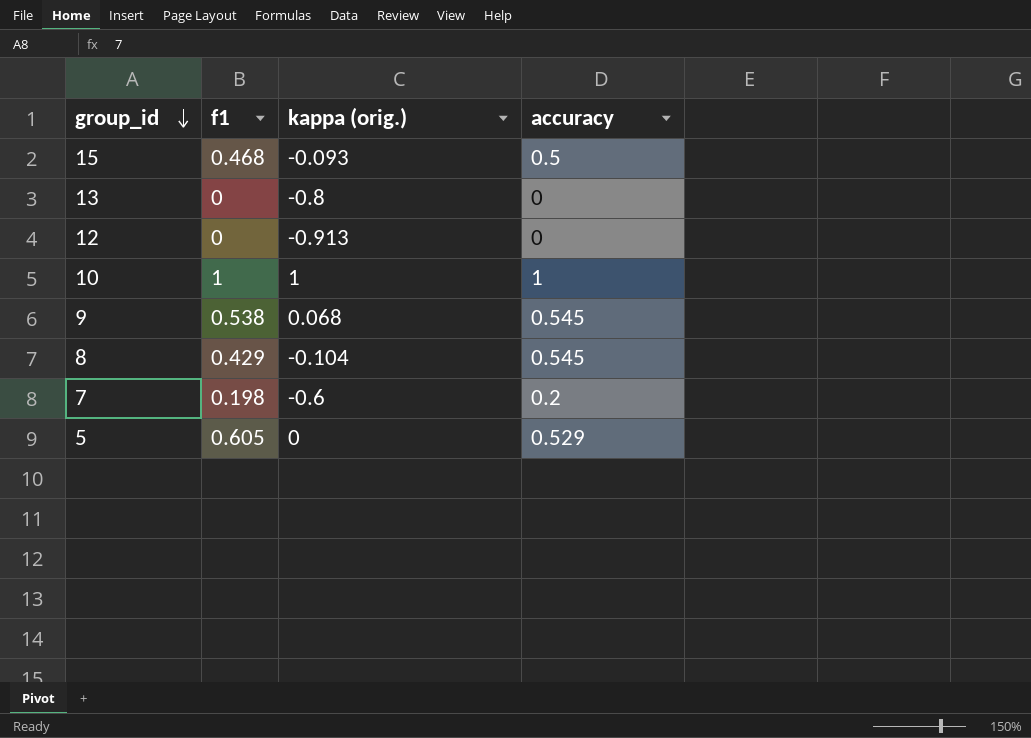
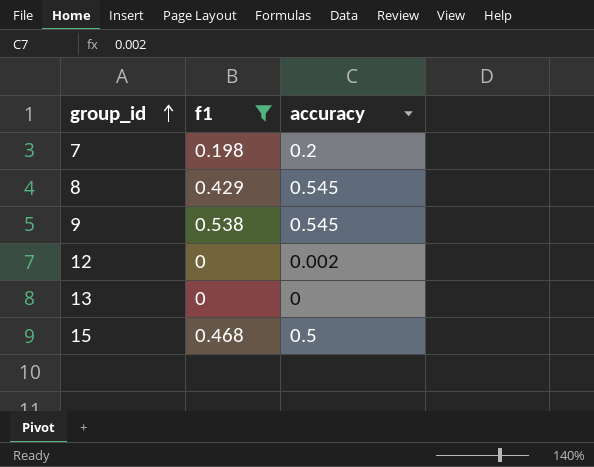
filter: none -> f1 <= 0.538
row order: group_id descending -> group_id ascending
column kappa (orig.) | position: 3 -> none
12 | accuracy: 0 -> 0.002

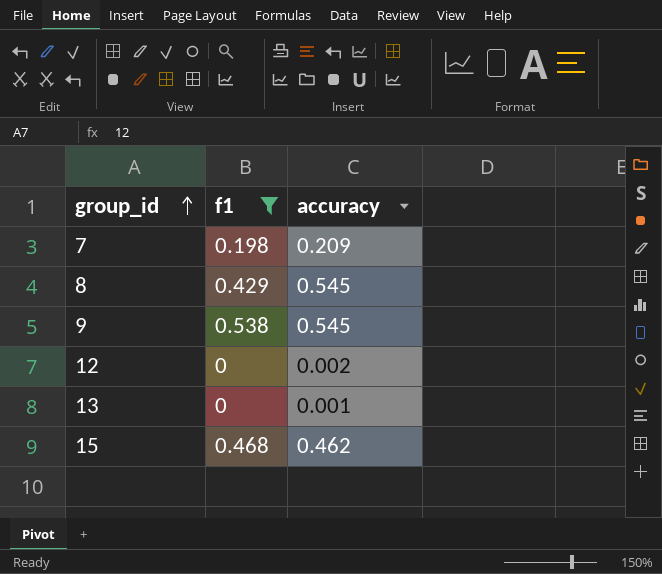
7 | accuracy: 0.2 -> 0.209
13 | accuracy: 0 -> 0.001
15 | accuracy: 0.5 -> 0.462

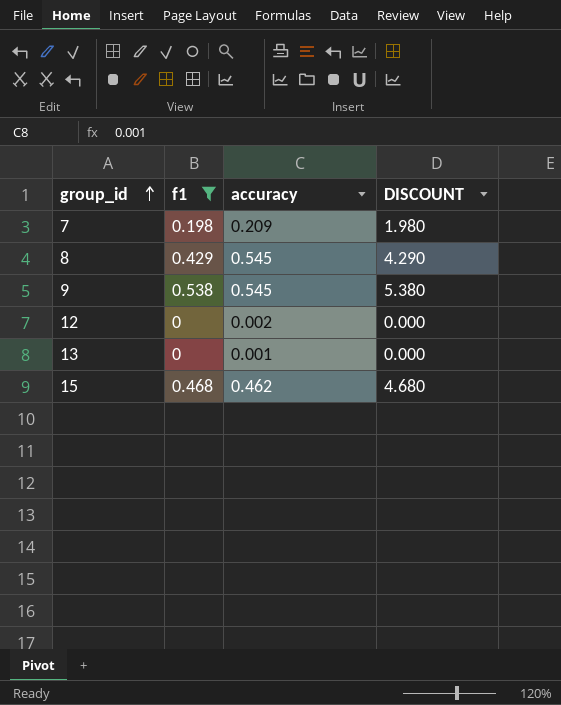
column DISCOUNT | formula: none -> [f1] * 10

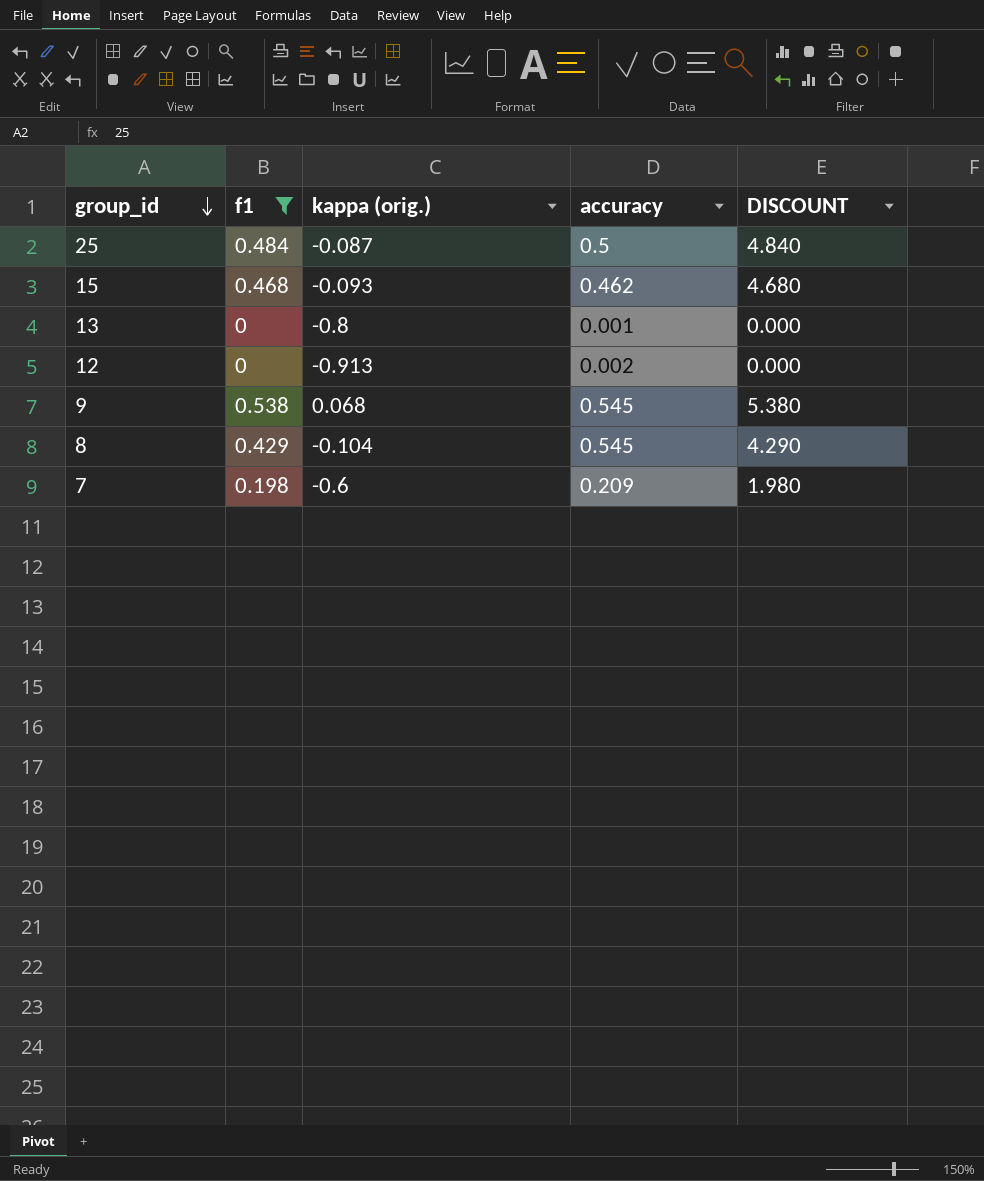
row order: group_id ascending -> group_id descending
column kappa (orig.) | position: none -> 3
row 25: none -> 0.484 | -0.087 | 0.5 | 4.840

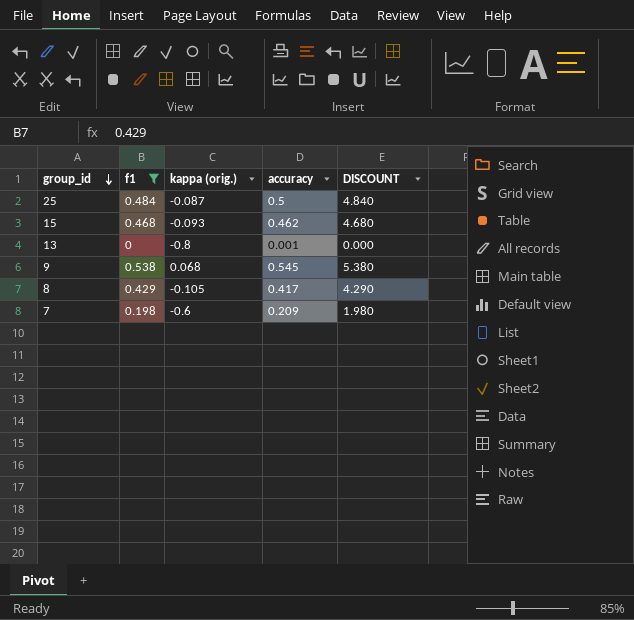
row 12: 0 | -0.913 | 0.002 | 0.000 -> none
8 | kappa (orig.): -0.104 -> -0.105
8 | accuracy: 0.545 -> 0.417

